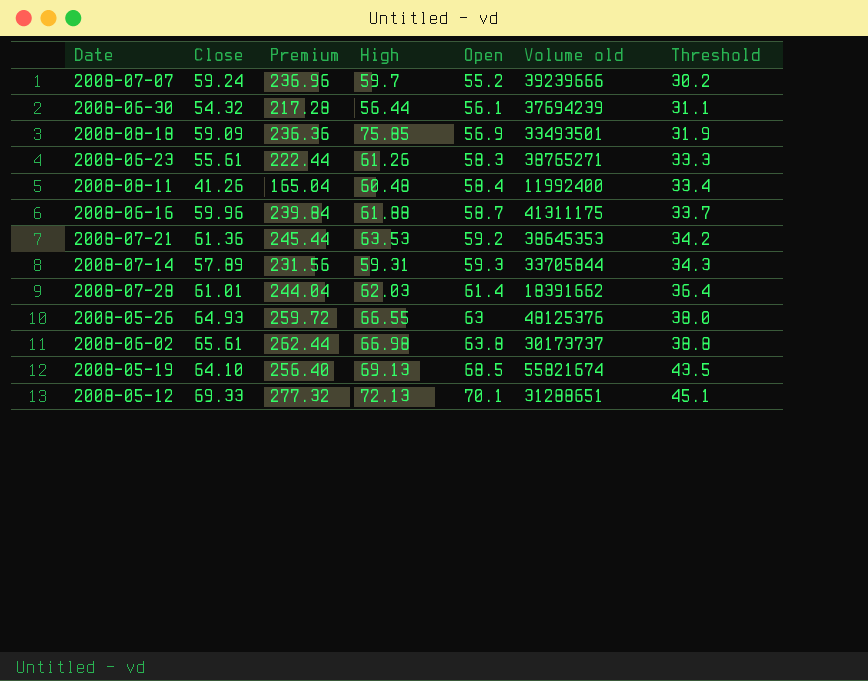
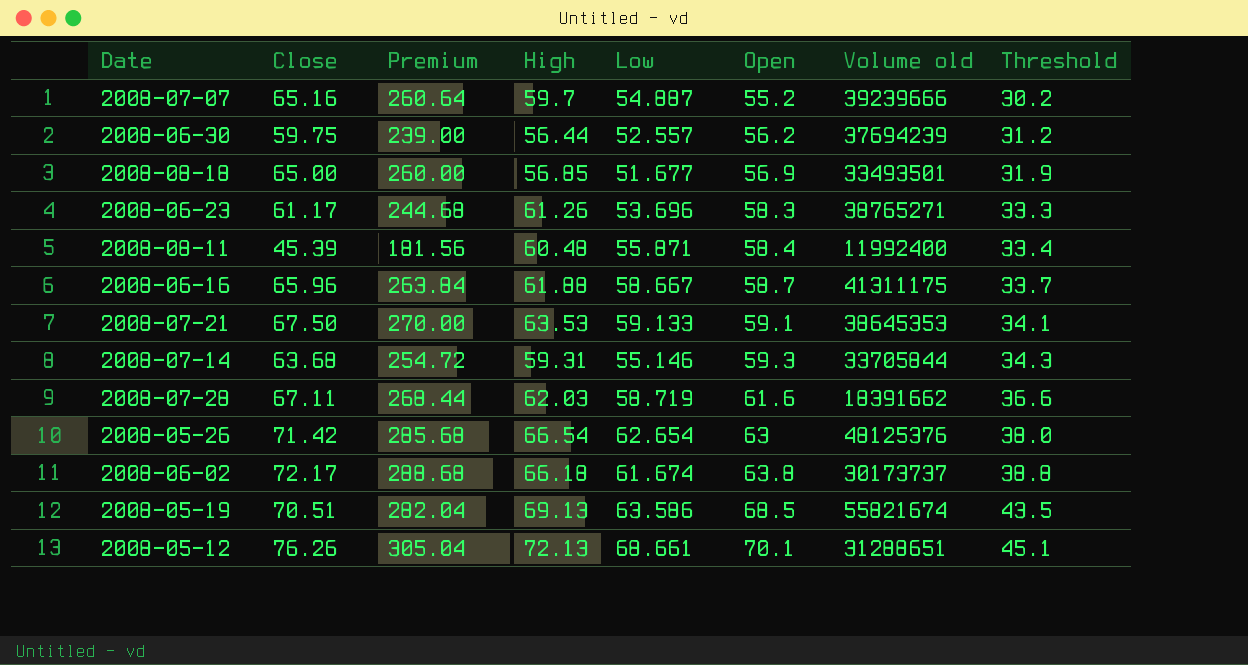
column Low | position: none -> 5
2008-07-07 | Close: 59.24 -> 65.16
2008-07-07 | Premium: 236.96 -> 260.64
2008-06-30 | Close: 54.32 -> 59.75
2008-06-30 | Premium: 217.28 -> 239.00
2008-06-30 | Open: 56.1 -> 56.2
2008-06-30 | Threshold: 31.1 -> 31.2
2008-08-18 | Close: 59.09 -> 65.00
2008-08-18 | Premium: 236.36 -> 260.00
2008-08-18 | High: 75.85 -> 56.85
2008-06-23 | Close: 55.61 -> 61.17
2008-06-23 | Premium: 222.44 -> 244.68
2008-08-11 | Close: 41.26 -> 45.39
2008-08-11 | Premium: 165.04 -> 181.56
2008-06-16 | Close: 59.96 -> 65.96
2008-06-16 | Premium: 239.84 -> 263.84
2008-07-21 | Close: 61.36 -> 67.50
2008-07-21 | Premium: 245.44 -> 270.00
2008-07-21 | Open: 59.2 -> 59.1
2008-07-21 | Threshold: 34.2 -> 34.1
2008-07-14 | Close: 57.89 -> 63.68
2008-07-14 | Premium: 231.56 -> 254.72
2008-07-28 | Close: 61.01 -> 67.11
2008-07-28 | Premium: 244.04 -> 268.44
2008-07-28 | Open: 61.4 -> 61.6
2008-07-28 | Threshold: 36.4 -> 36.6
2008-05-26 | Close: 64.93 -> 71.42
2008-05-26 | Premium: 259.72 -> 285.68
2008-05-26 | High: 66.55 -> 66.54
2008-06-02 | Close: 65.61 -> 72.17
2008-06-02 | Premium: 262.44 -> 288.68
2008-06-02 | High: 66.98 -> 66.18
2008-05-19 | Close: 64.10 -> 70.51
2008-05-19 | Premium: 256.40 -> 282.04
2008-05-12 | Close: 69.33 -> 76.26
2008-05-12 | Premium: 277.32 -> 305.04

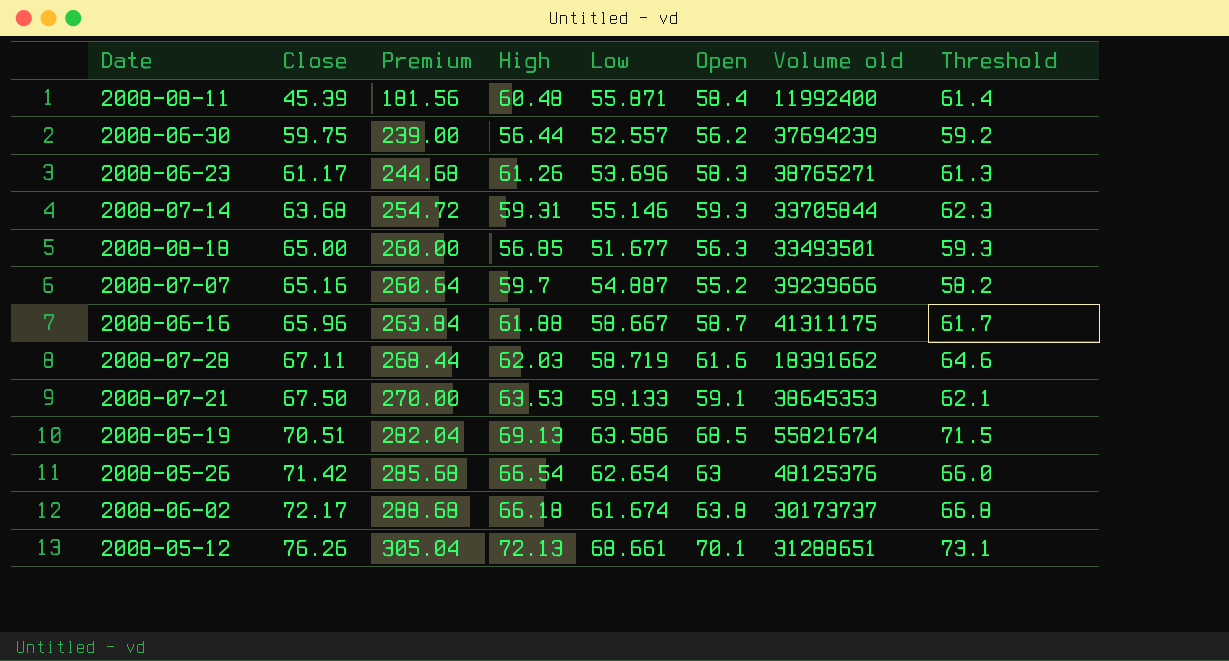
row order: Open ascending -> Close ascending
column Threshold | formula: [Open] - 25 -> [Open] + 3
2008-08-18 | Open: 56.9 -> 56.3

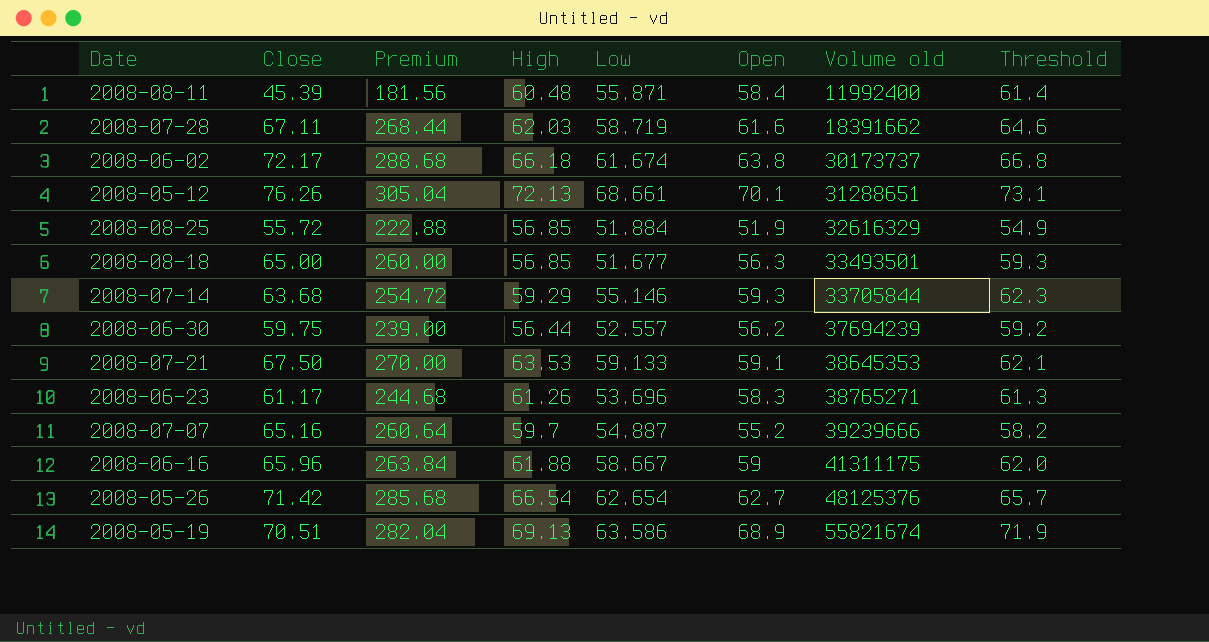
row order: Close ascending -> Volume old ascending
row 2008-08-25: none -> 55.72 | 222.88 | 56.85 | 51.884 | 51.9 | 32616329 | 54.9
2008-07-14 | High: 59.31 -> 59.29
2008-06-16 | Open: 58.7 -> 59
2008-06-16 | Threshold: 61.7 -> 62.0
2008-05-26 | Open: 63 -> 62.7
2008-05-26 | Threshold: 66.0 -> 65.7
2008-05-19 | Open: 68.5 -> 68.9
2008-05-19 | Threshold: 71.5 -> 71.9

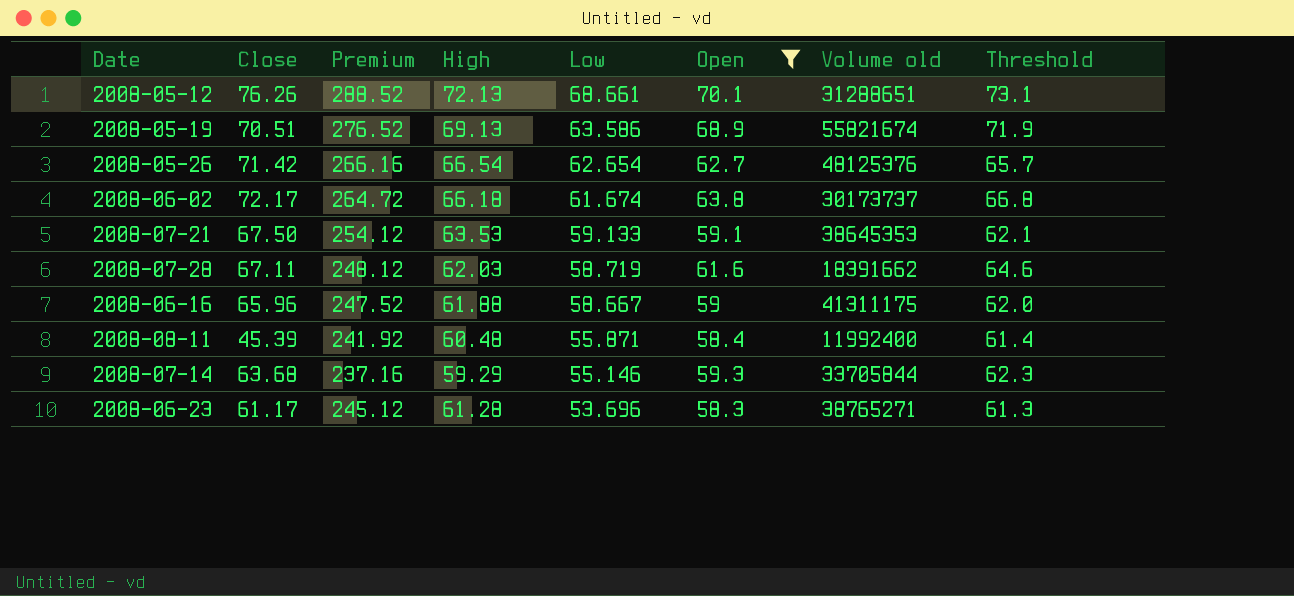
filter: none -> Open >= 58.3
row order: Volume old ascending -> Low descending
column Premium | formula: [Close] * 4 -> [High] * 4
2008-06-23 | High: 61.26 -> 61.28

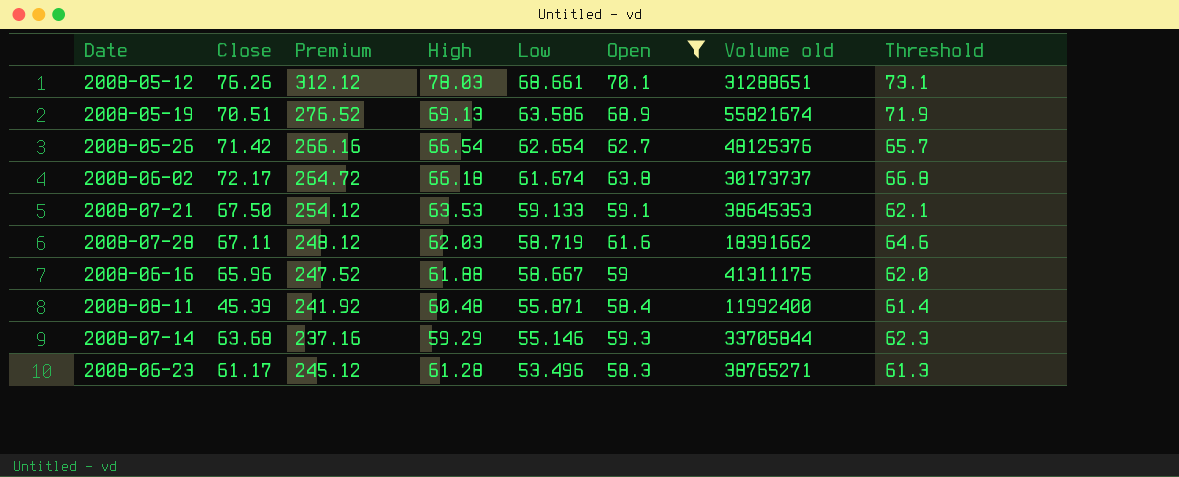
2008-05-12 | Premium: 288.52 -> 312.12
2008-05-12 | High: 72.13 -> 78.03
2008-06-23 | Low: 53.696 -> 53.496

